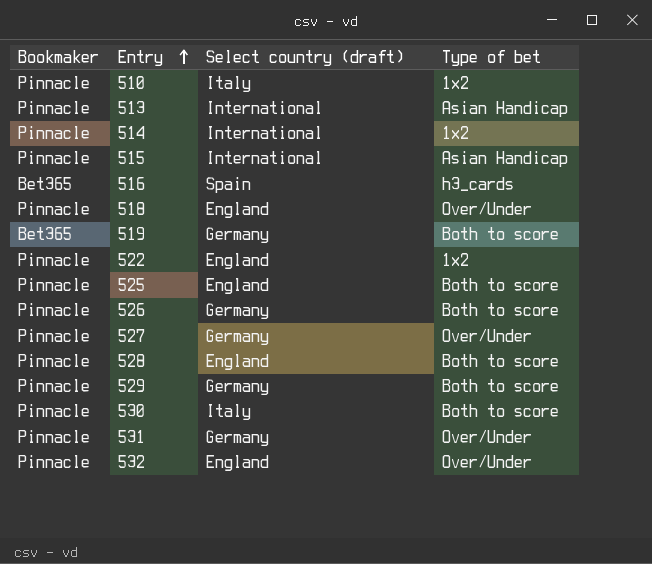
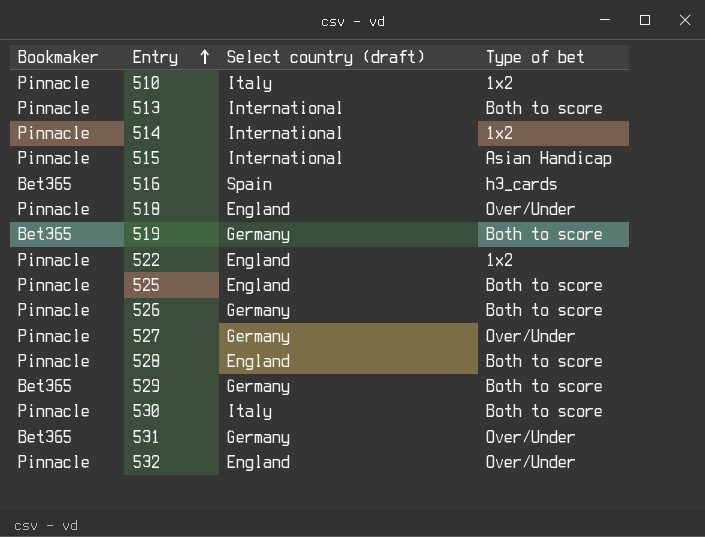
513 | Type of bet: Asian Handicap -> Both to score
529 | Bookmaker: Pinnacle -> Bet365
531 | Bookmaker: Pinnacle -> Bet365

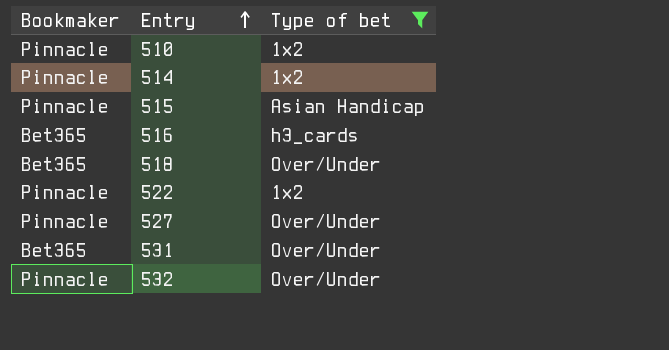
filter: none -> Type of bet != Both to score
column Select country (draft) | position: 3 -> none
518 | Bookmaker: Pinnacle -> Bet365

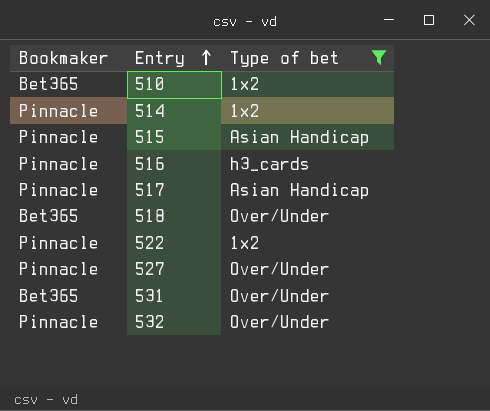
510 | Bookmaker: Pinnacle -> Bet365
516 | Bookmaker: Bet365 -> Pinnacle
row 517: none -> Pinnacle | Asian Handicap

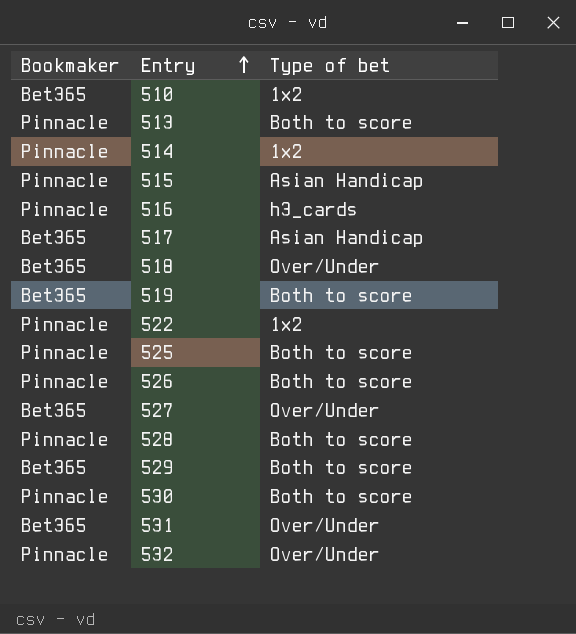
filter: Type of bet != Both to score -> none
517 | Bookmaker: Pinnacle -> Bet365
527 | Bookmaker: Pinnacle -> Bet365

